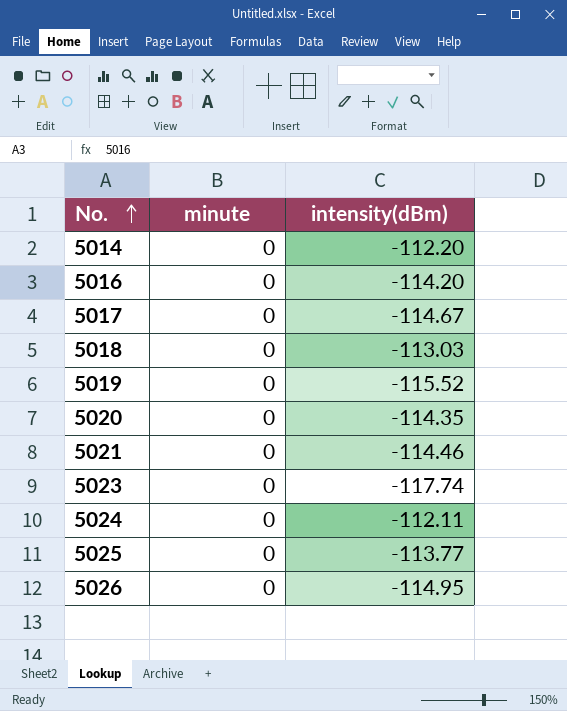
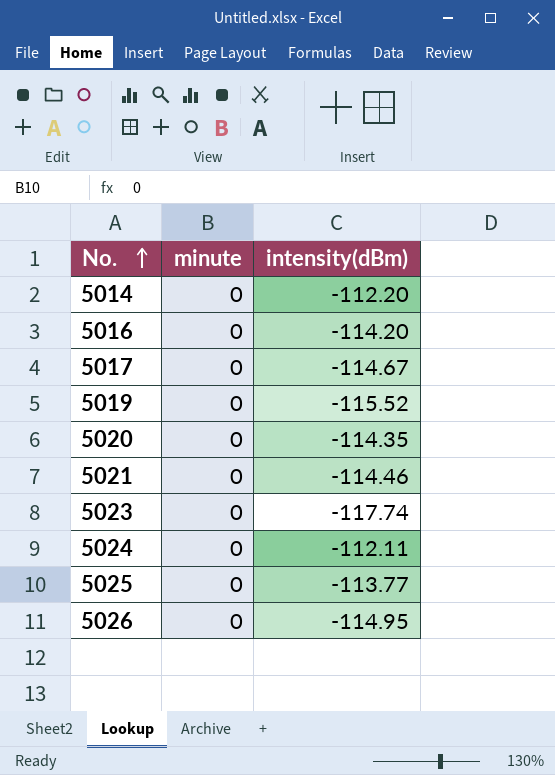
row 5018: 0 | -113.03 -> none

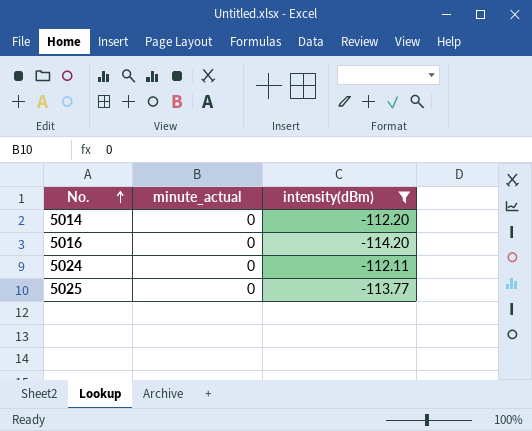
filter: none -> intensity(dBm) >= -114.20
column name: minute -> minute_actual

